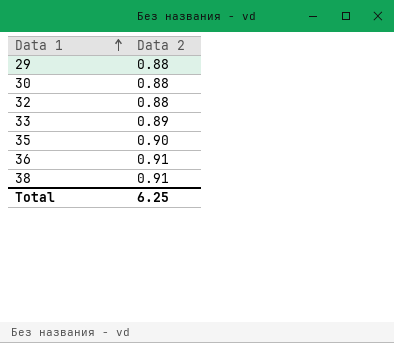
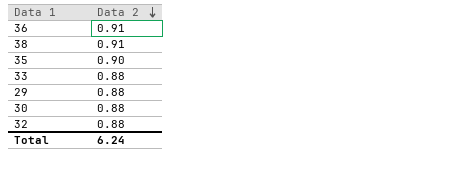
row order: Data 1 ascending -> Data 2 descending
33 | Data 2: 0.89 -> 0.88
Total | Data 2: 6.25 -> 6.24

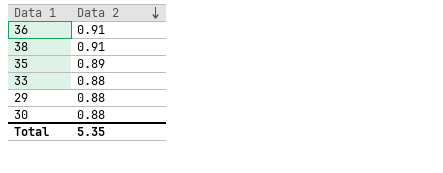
row 32: 0.88 -> none
35 | Data 2: 0.90 -> 0.89
Total | Data 2: 6.24 -> 5.35

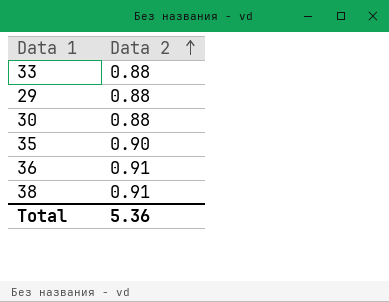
row order: Data 2 descending -> Data 2 ascending
35 | Data 2: 0.89 -> 0.90
Total | Data 2: 5.35 -> 5.36

